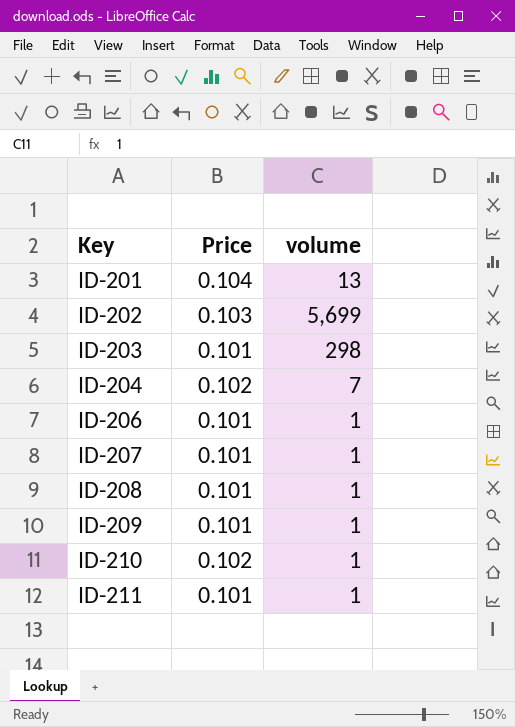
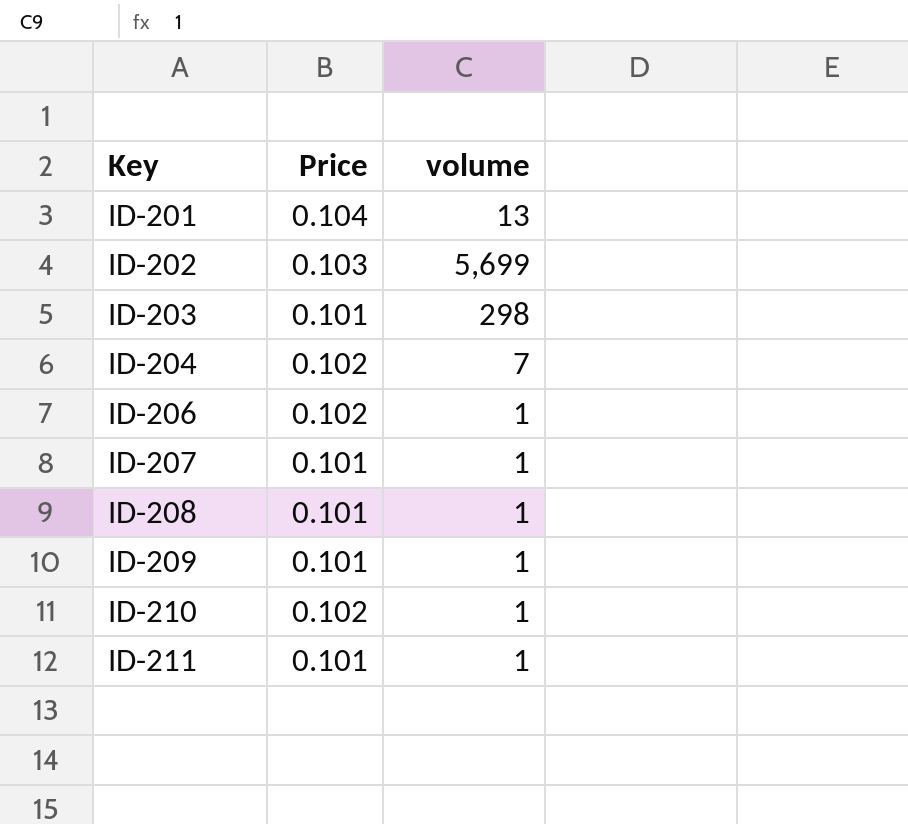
ID-206 | Price: 0.101 -> 0.102

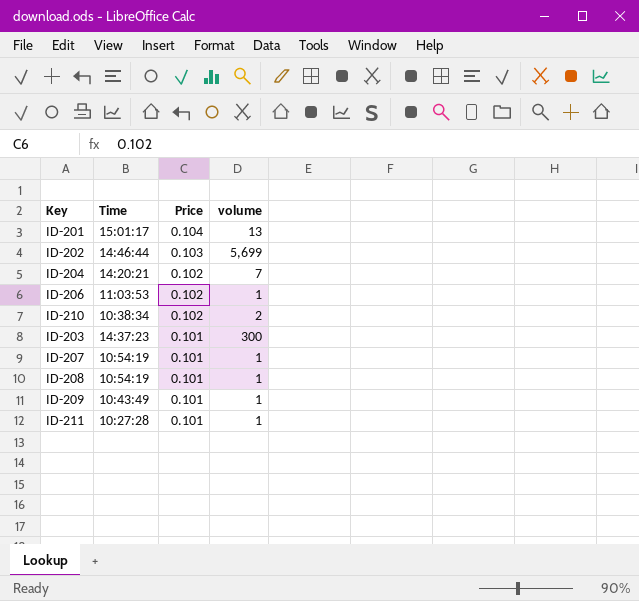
row order: Key ascending -> Price descending
column Time | position: none -> 2
ID-210 | volume: 1 -> 2
ID-203 | volume: 298 -> 300

